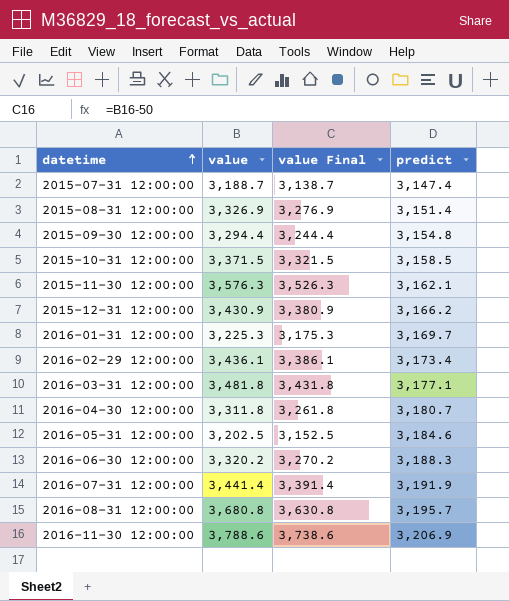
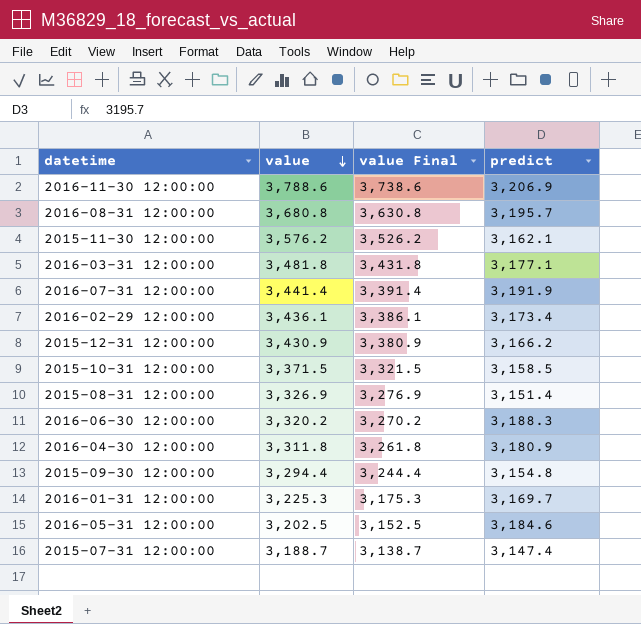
row order: datetime ascending -> value descending
2015-11-30 12:00:00 | value: 3,576.3 -> 3,576.2
2015-11-30 12:00:00 | value Final: 3,526.3 -> 3,526.2
2016-04-30 12:00:00 | predict: 3,180.7 -> 3,180.9

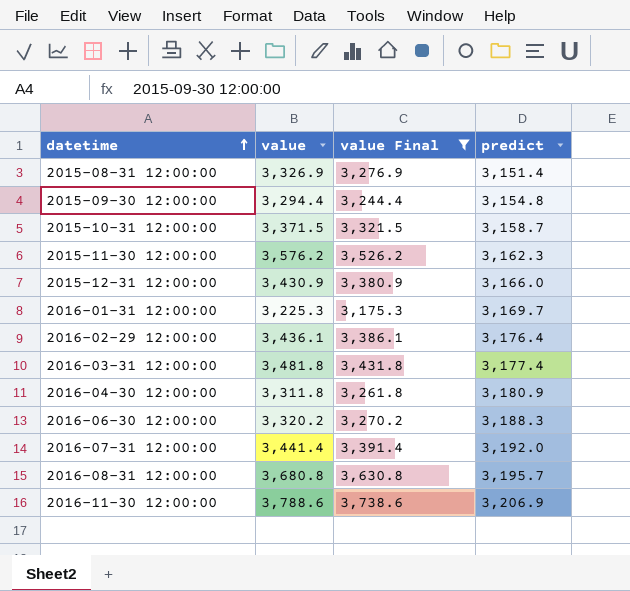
filter: none -> value Final >= 3,175.3
row order: value descending -> datetime ascending
2015-10-31 12:00:00 | predict: 3,158.5 -> 3,158.7
2015-11-30 12:00:00 | predict: 3,162.1 -> 3,162.3
2015-12-31 12:00:00 | predict: 3,166.2 -> 3,166.0
2016-02-29 12:00:00 | predict: 3,173.4 -> 3,176.4
2016-03-31 12:00:00 | predict: 3,177.1 -> 3,177.4
2016-07-31 12:00:00 | predict: 3,191.9 -> 3,192.0

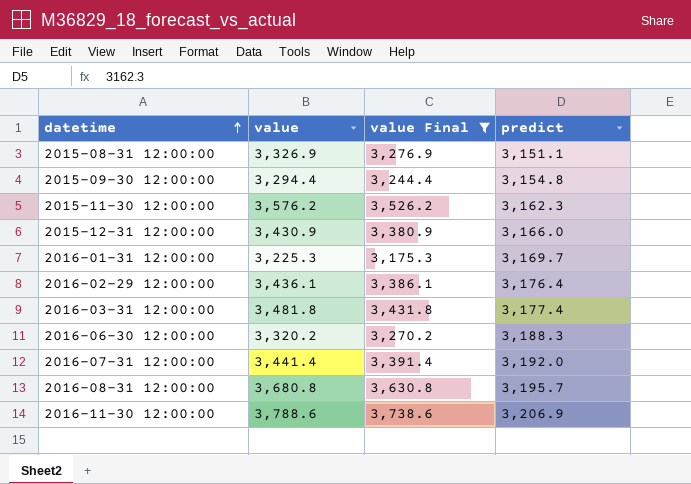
row 2015-10-31 12:00:00: 3,371.5 | 3,321.5 | 3,158.7 -> none
row 2016-04-30 12:00:00: 3,311.8 | 3,261.8 | 3,180.9 -> none
2015-08-31 12:00:00 | predict: 3,151.4 -> 3,151.1

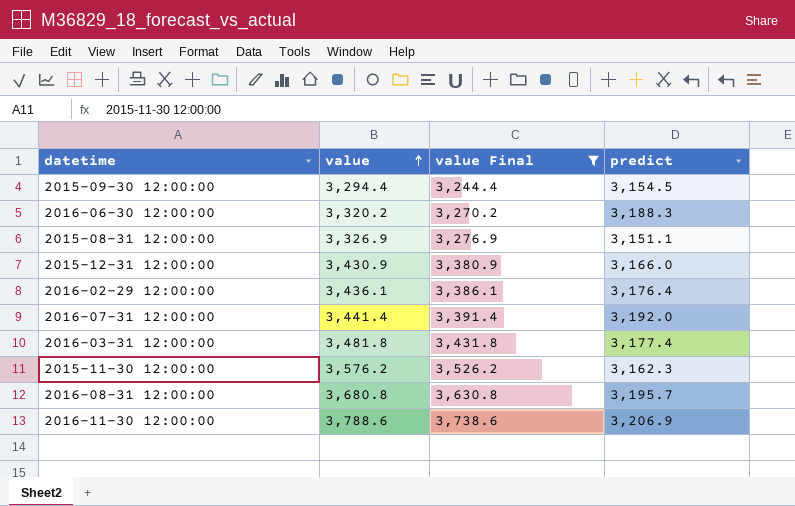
row order: datetime ascending -> value ascending
row 2016-01-31 12:00:00: 3,225.3 | 3,175.3 | 3,169.7 -> none
2015-09-30 12:00:00 | predict: 3,154.8 -> 3,154.5

